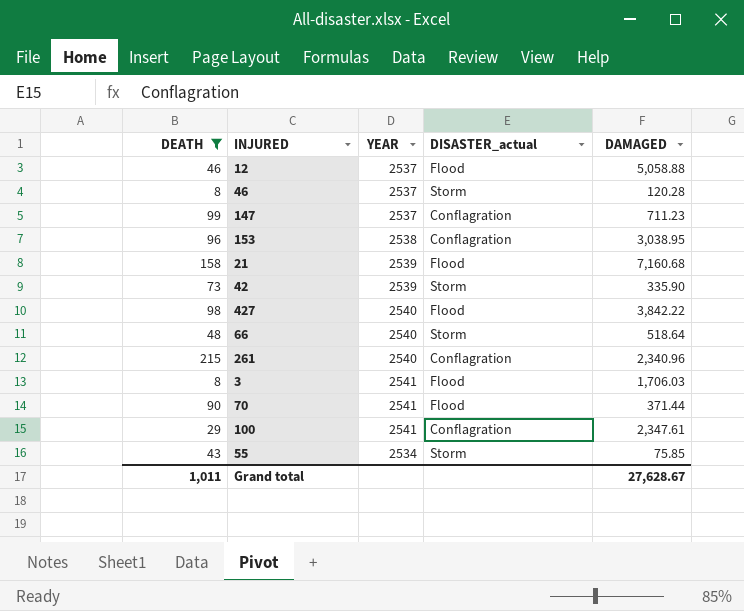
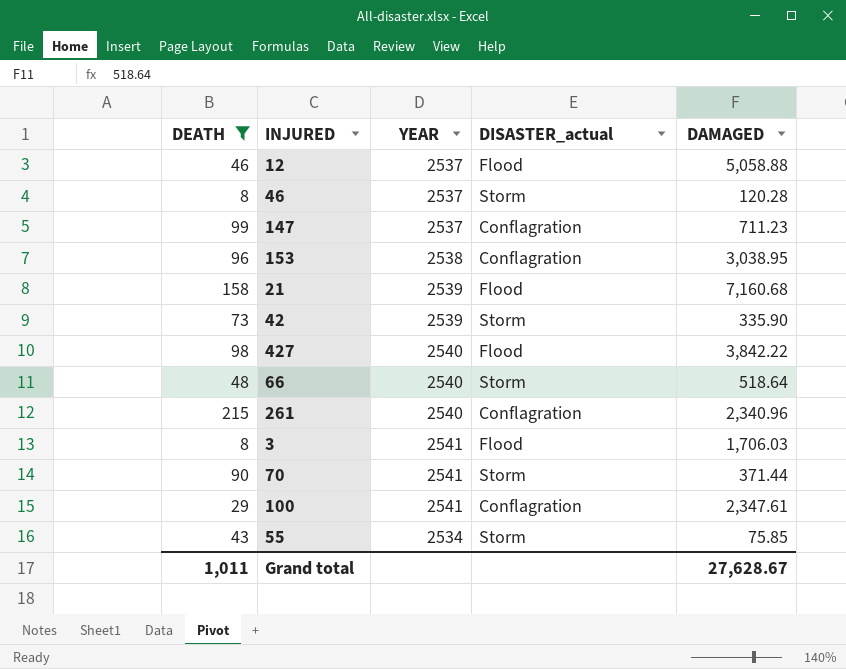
70 | DISASTER_actual: Flood -> Storm

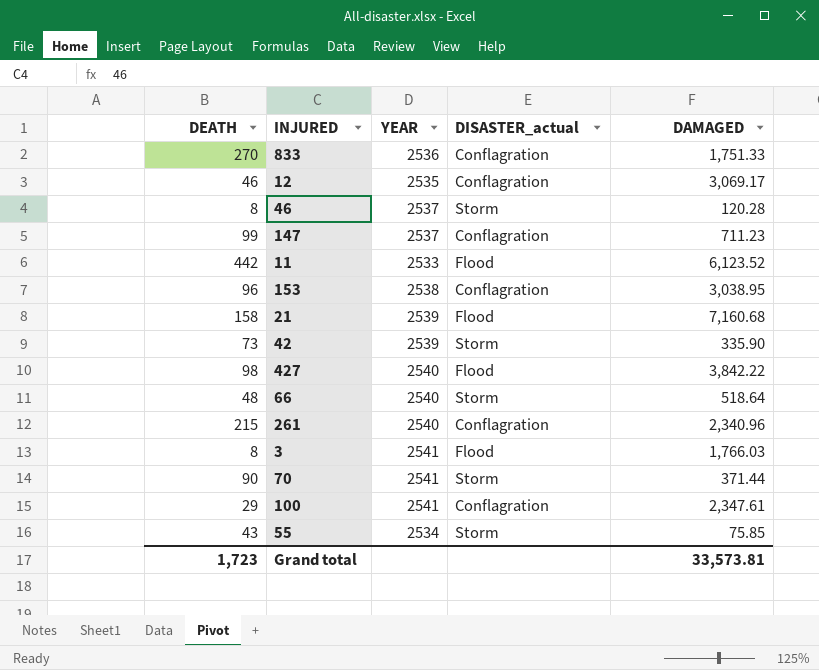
filter: DEATH <= 215 -> none
12 | YEAR: 2537 -> 2535
12 | DISASTER_actual: Flood -> Conflagration
12 | DAMAGED: 5,058.88 -> 3,069.17
3 | DAMAGED: 1,706.03 -> 1,766.03
Grand total | DEATH: 1,011 -> 1,723
Grand total | DAMAGED: 27,628.67 -> 33,573.81

